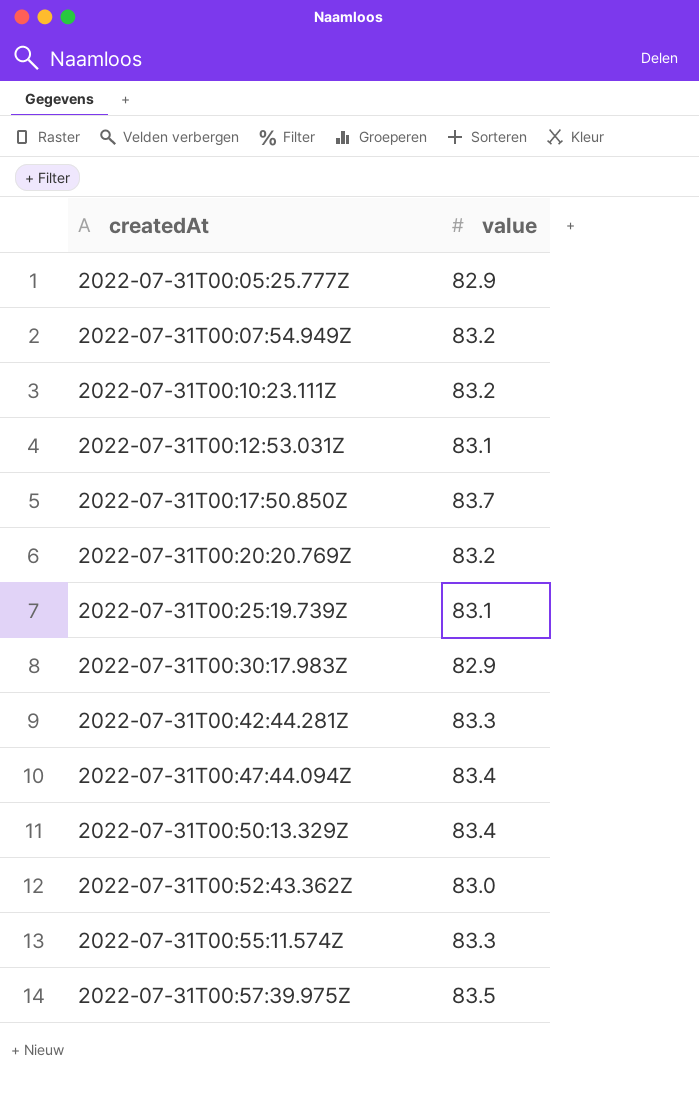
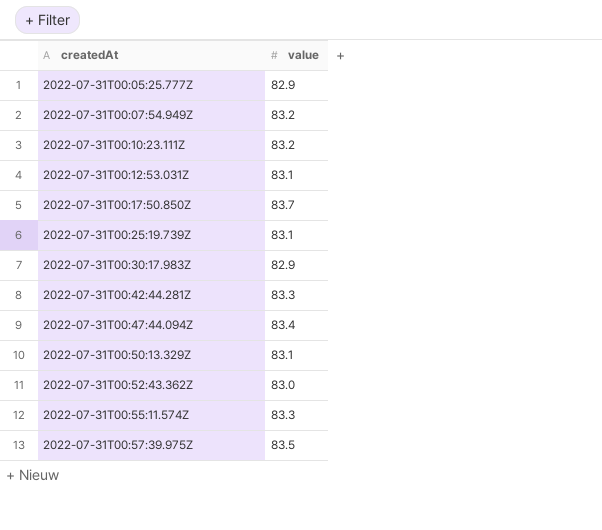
row 2022-07-31T00:20:20.769Z: 83.2 -> none
2022-07-31T00:50:13.329Z | value: 83.4 -> 83.1

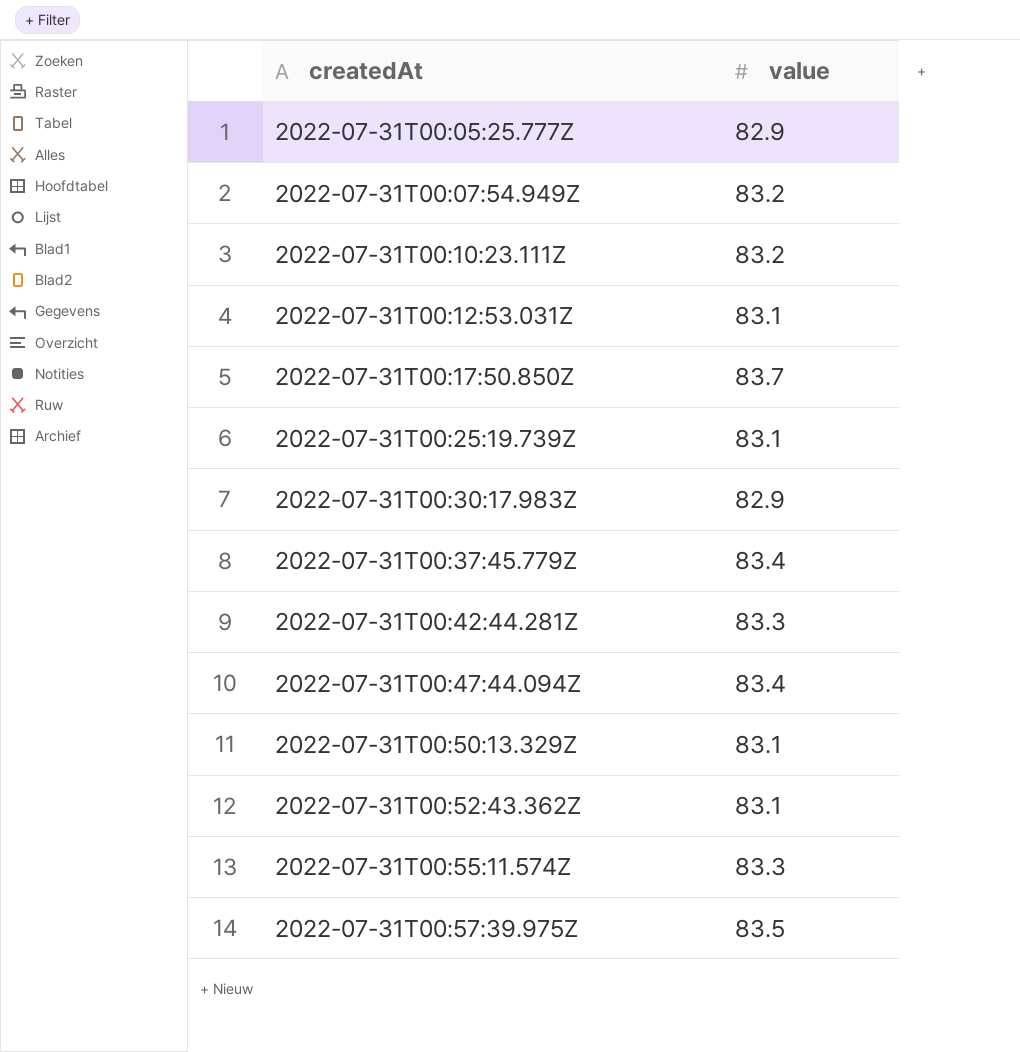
row 2022-07-31T00:37:45.779Z: none -> 83.4
2022-07-31T00:52:43.362Z | value: 83.0 -> 83.1

